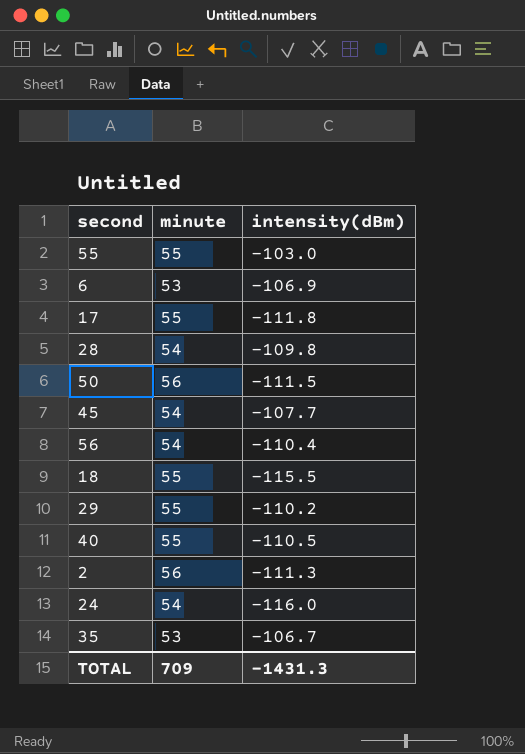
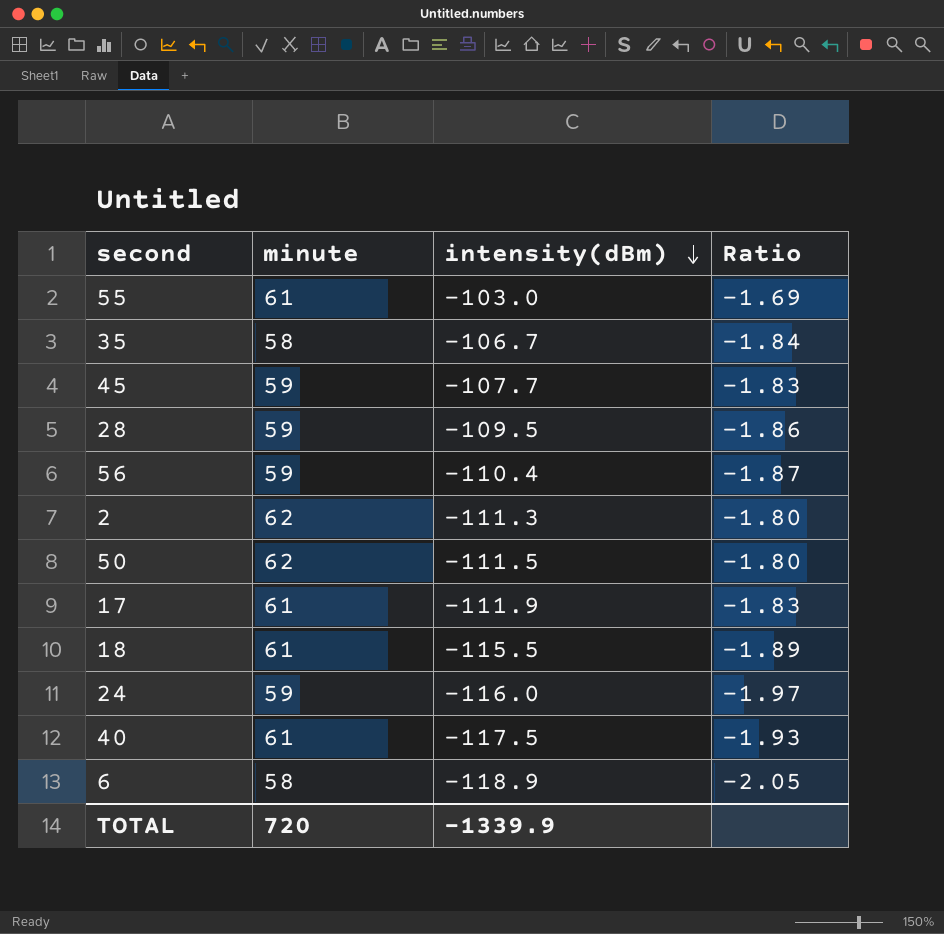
row order: none -> intensity(dBm) descending
column Ratio | formula: none -> [intensity(dBm)] / [minute]
row 29: 55 | -110.2 -> none
55 | minute: 55 -> 61
35 | minute: 53 -> 58
45 | minute: 54 -> 59
28 | minute: 54 -> 59
28 | intensity(dBm): -109.8 -> -109.5
56 | minute: 54 -> 59
2 | minute: 56 -> 62
50 | minute: 56 -> 62
17 | minute: 55 -> 61
17 | intensity(dBm): -111.8 -> -111.9
18 | minute: 55 -> 61
24 | minute: 54 -> 59
40 | minute: 55 -> 61
40 | intensity(dBm): -110.5 -> -117.5
6 | minute: 53 -> 58
6 | intensity(dBm): -106.9 -> -118.9
TOTAL | minute: 709 -> 720
TOTAL | intensity(dBm): -1431.3 -> -1339.9

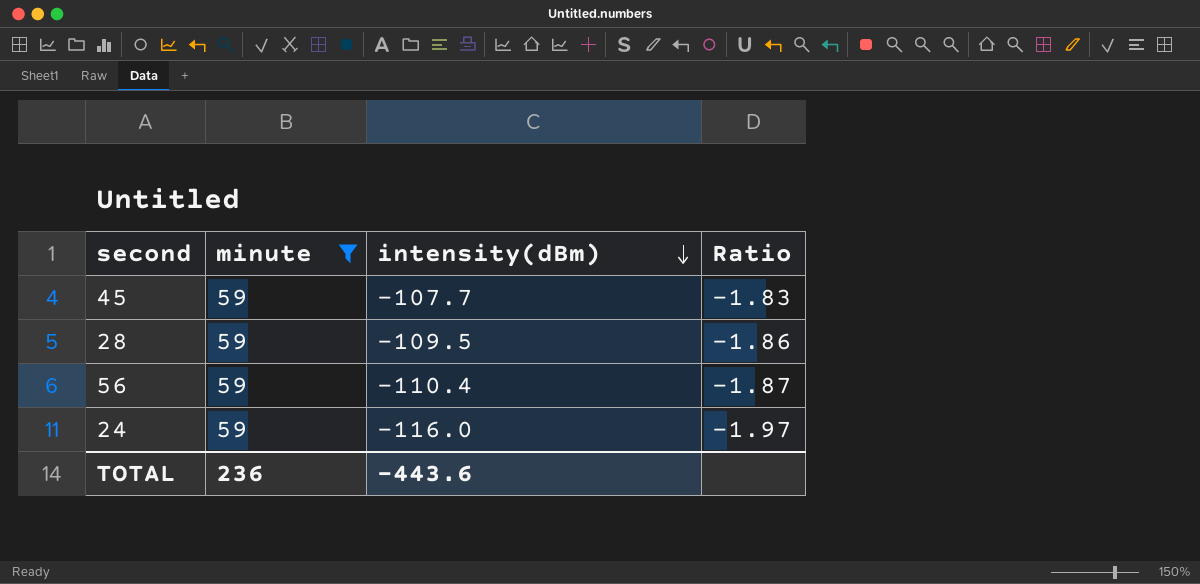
filter: none -> minute = 59
TOTAL | minute: 720 -> 236
TOTAL | intensity(dBm): -1339.9 -> -443.6

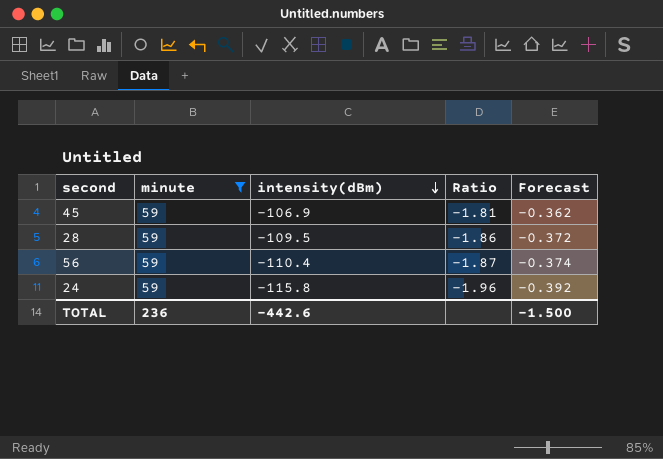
column Forecast | formula: none -> [Ratio] * 0.2
45 | intensity(dBm): -107.7 -> -106.9
45 | Ratio: -1.83 -> -1.81
24 | intensity(dBm): -116.0 -> -115.8
24 | Ratio: -1.97 -> -1.96
TOTAL | intensity(dBm): -443.6 -> -442.6

